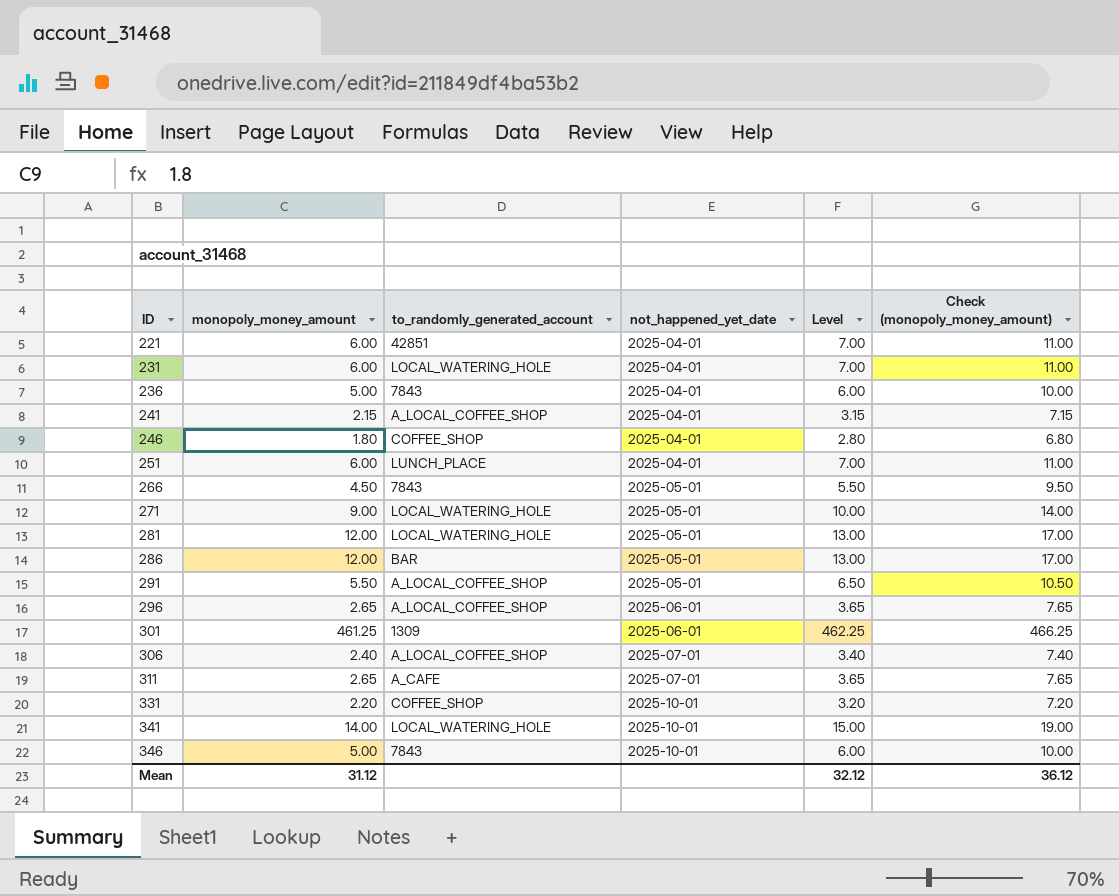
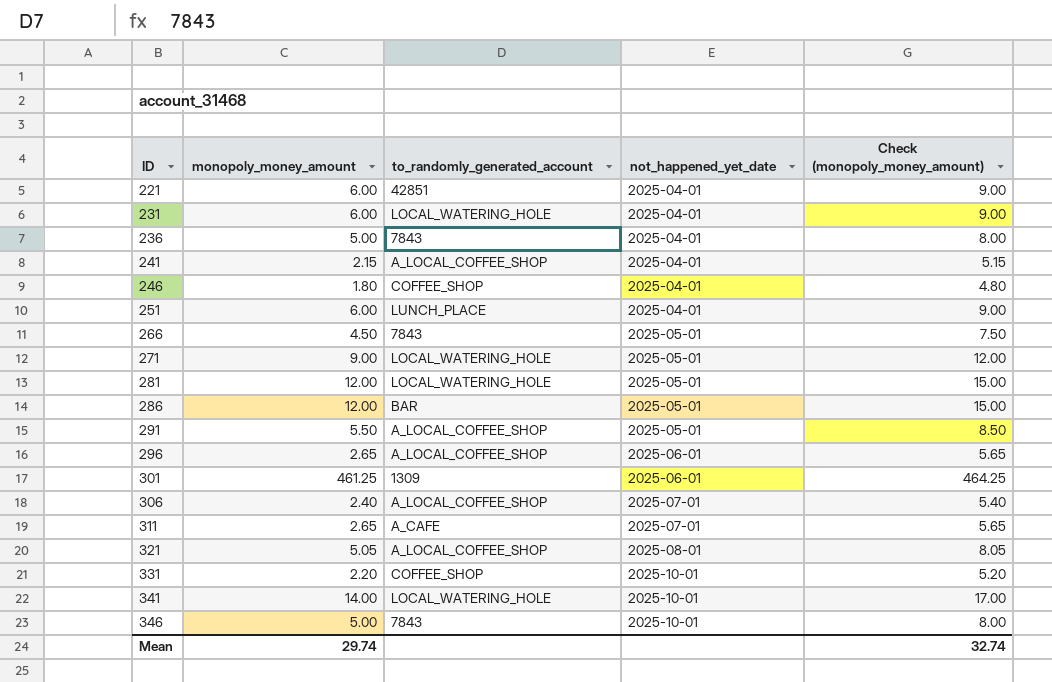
column Level | formula: [monopoly_money_amount] + 1 -> none
column Check (monopoly_money_amount) | formula: [monopoly_money_amount] + 5 -> [monopoly_money_amount] + 3
row 321: none -> 5.05 | A_LOCAL_COFFEE_SHOP | 2025-08-01 | 8.05
Mean | monopoly_money_amount: 31.12 -> 29.74
Mean | Check (monopoly_money_amount): 36.12 -> 32.74

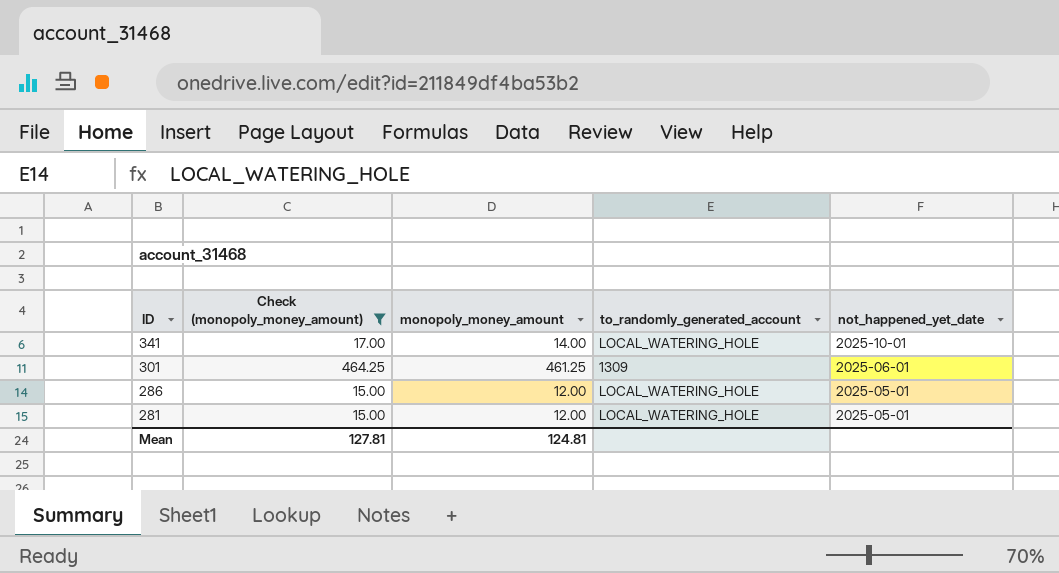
filter: none -> Check (monopoly_money_amount) >= 15.00
row order: ID ascending -> ID descending
column Check (monopoly_money_amount) | position: 5 -> 2
286 | to_randomly_generated_account: BAR -> LOCAL_WATERING_HOLE
Mean | Check (monopoly_money_amount): 32.74 -> 127.81
Mean | monopoly_money_amount: 29.74 -> 124.81

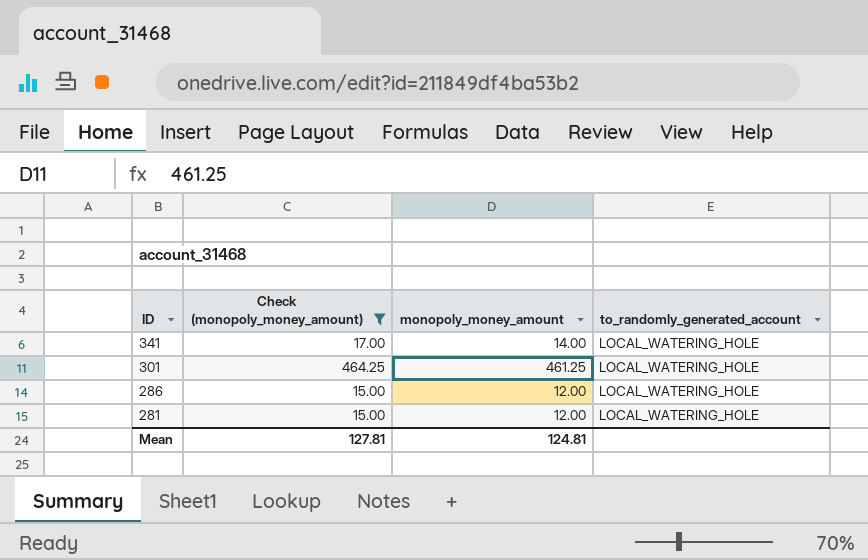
column not_happened_yet_date | position: 5 -> none
301 | to_randomly_generated_account: 1309 -> LOCAL_WATERING_HOLE

